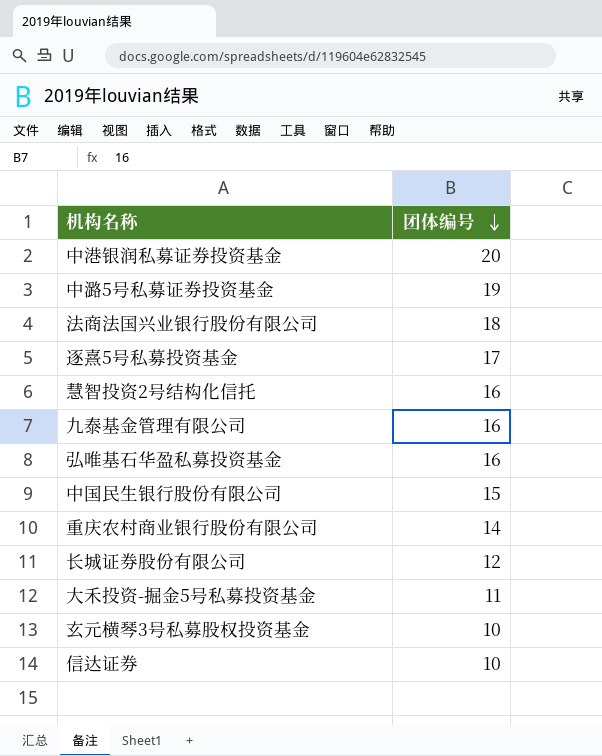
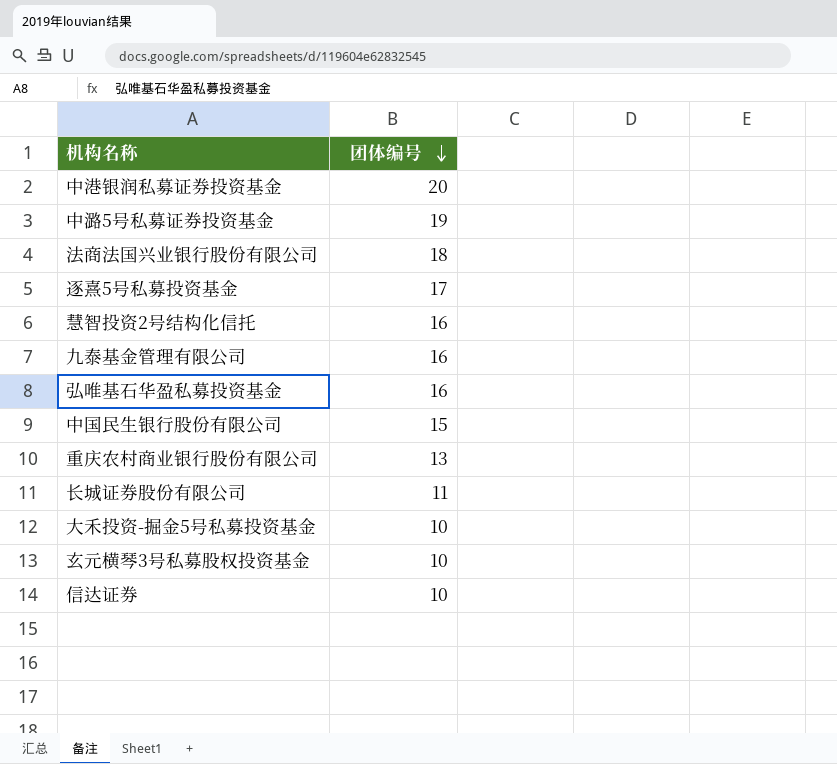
重庆农村商业银行股份有限公司 | 团体编号: 14 -> 13
长城证券股份有限公司 | 团体编号: 12 -> 11
大禾投资-掘金5号私募投资基金 | 团体编号: 11 -> 10

